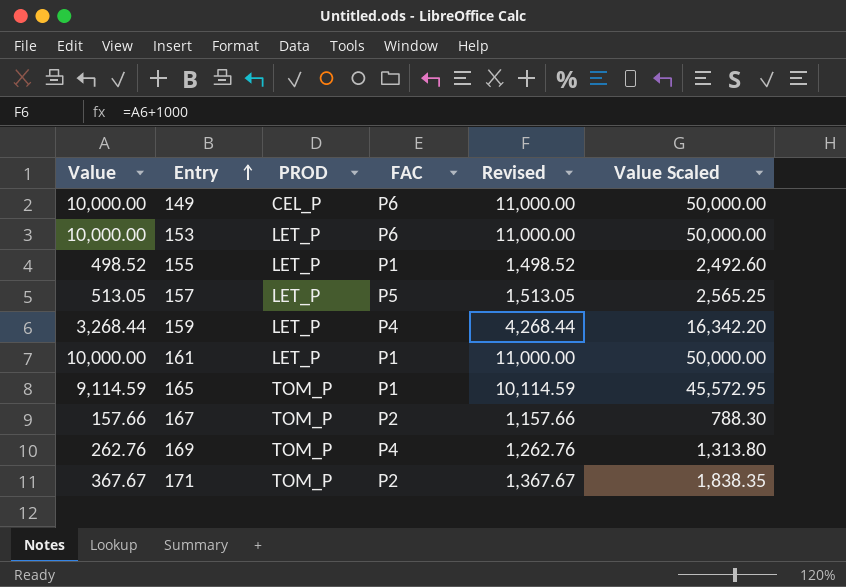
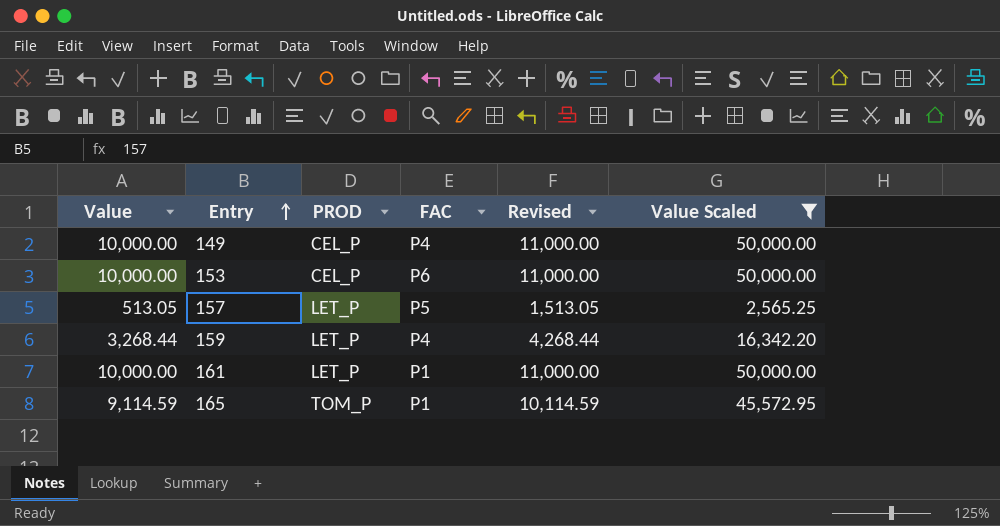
filter: none -> Value Scaled >= 2,565.25
149 | FAC: P6 -> P4
153 | PROD: LET_P -> CEL_P

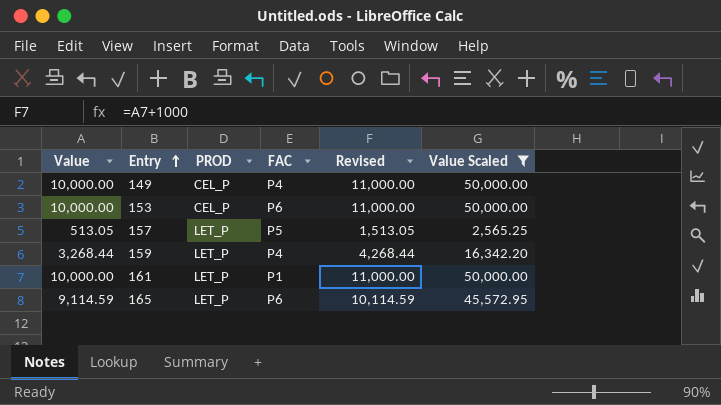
165 | PROD: TOM_P -> LET_P
165 | FAC: P1 -> P6

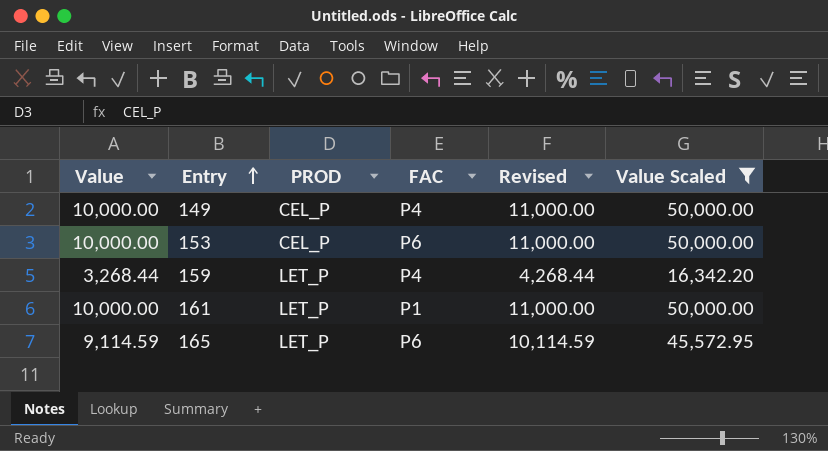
row 157: 513.05 | LET_P | P5 | 1,513.05 | 2,565.25 -> none

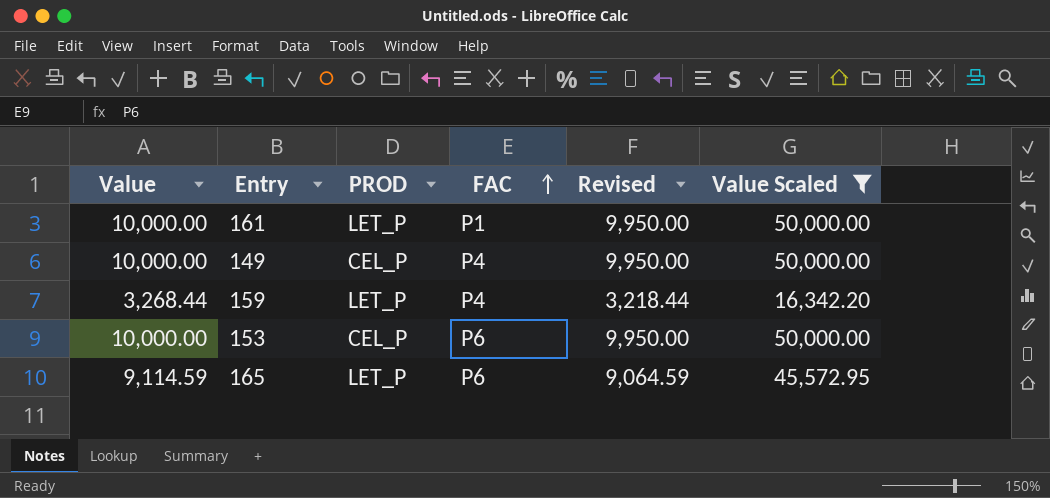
row order: Entry ascending -> FAC ascending
column Revised | formula: [Value] + 1000 -> [Value] - 50

